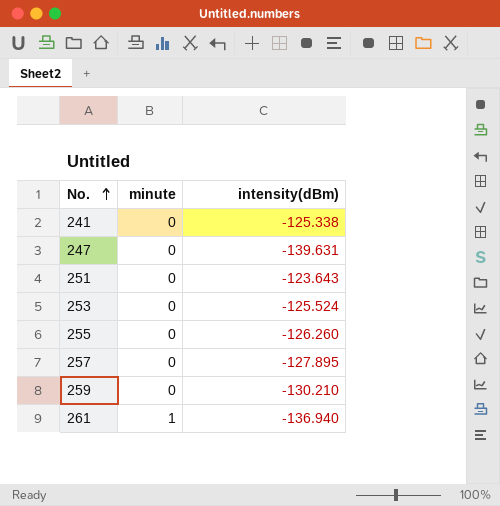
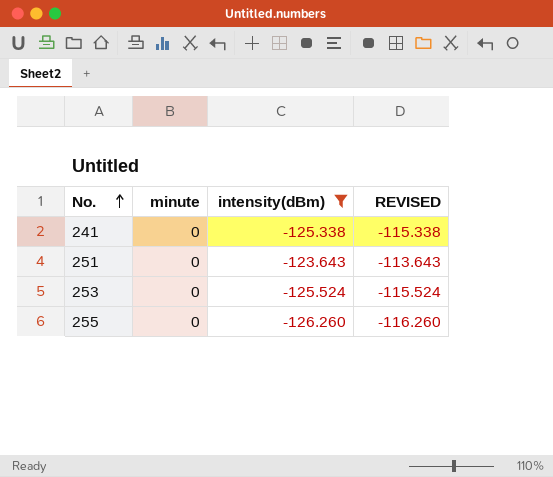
filter: none -> intensity(dBm) >= -126.260
column REVISED | formula: none -> [intensity(dBm)] + 10

